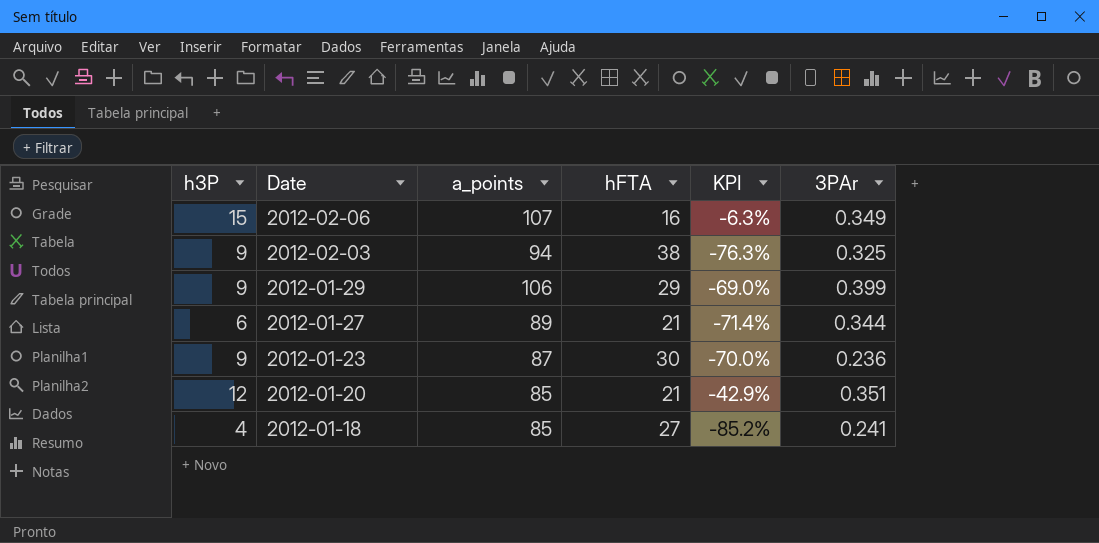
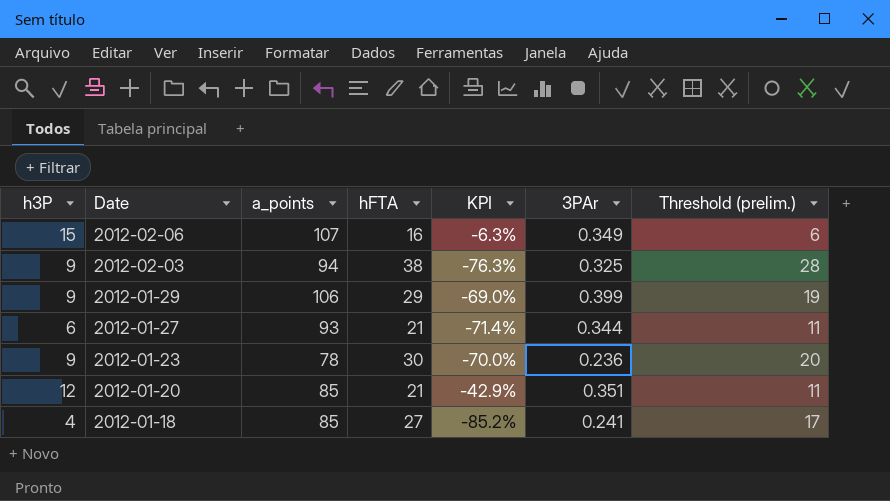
column Threshold (prelim.) | formula: none -> [hFTA] - 10
2012-01-27 | a_points: 89 -> 93
2012-01-23 | a_points: 87 -> 78

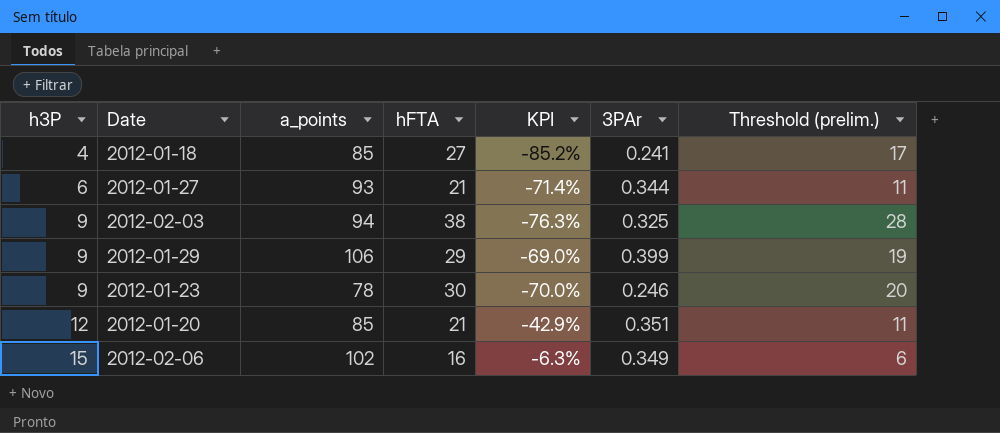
row order: Date descending -> h3P ascending
2012-01-23 | 3PAr: 0.236 -> 0.246
2012-02-06 | a_points: 107 -> 102

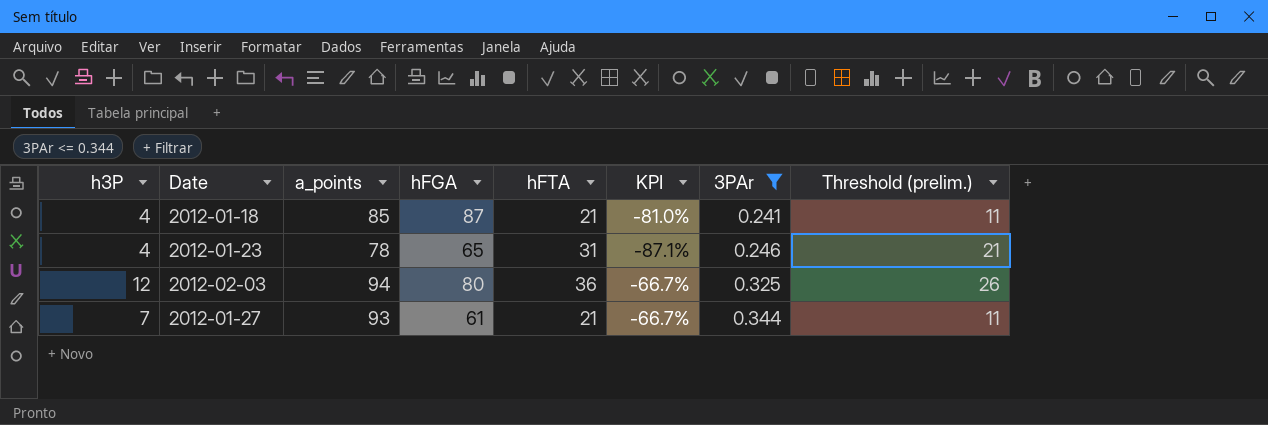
filter: none -> 3PAr <= 0.344
row order: h3P ascending -> 3PAr ascending
column hFGA | position: none -> 4
2012-01-18 | hFTA: 27 -> 21
2012-01-18 | KPI: -85.2% -> -81.0%
2012-01-18 | Threshold (prelim.): 17 -> 11
2012-01-23 | h3P: 9 -> 4
2012-01-23 | hFTA: 30 -> 31
2012-01-23 | KPI: -70.0% -> -87.1%
2012-01-23 | Threshold (prelim.): 20 -> 21
2012-02-03 | h3P: 9 -> 12
2012-02-03 | hFTA: 38 -> 36
2012-02-03 | KPI: -76.3% -> -66.7%
2012-02-03 | Threshold (prelim.): 28 -> 26
2012-01-27 | h3P: 6 -> 7
2012-01-27 | KPI: -71.4% -> -66.7%

